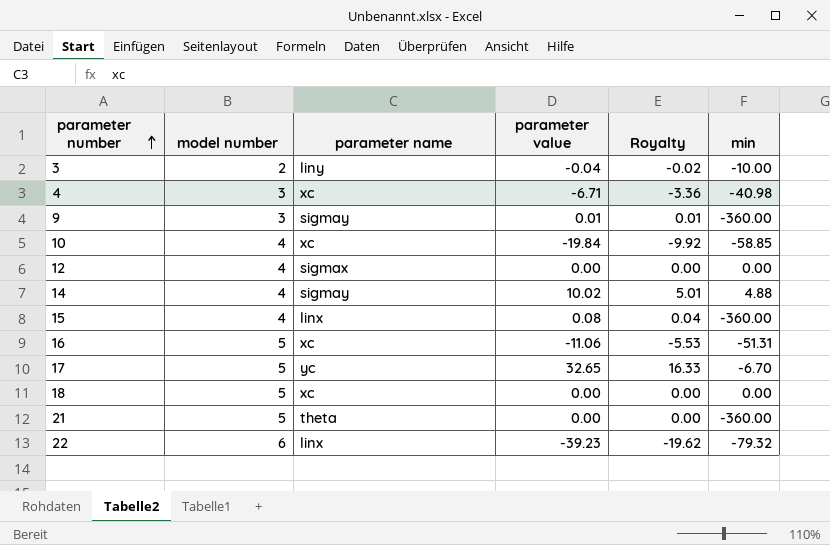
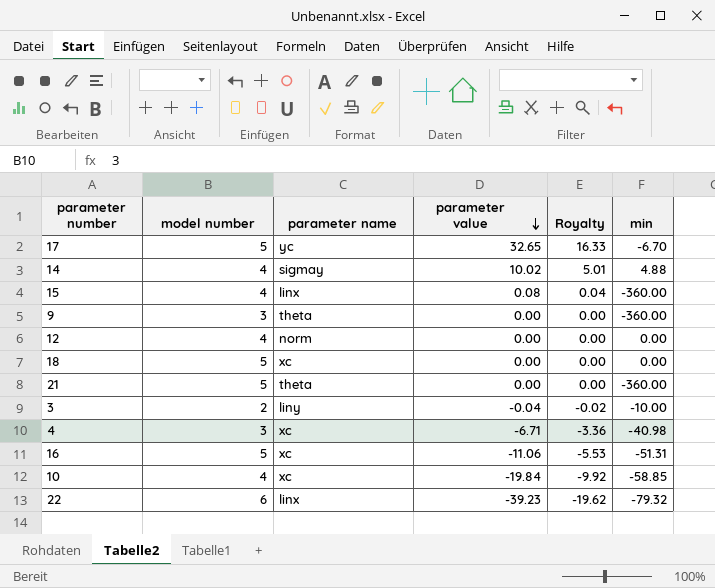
row order: parameter number ascending -> parameter value descending
9 | parameter name: sigmay -> theta
9 | parameter value: 0.01 -> 0.00
9 | Royalty: 0.01 -> 0.00
12 | parameter name: sigmax -> norm

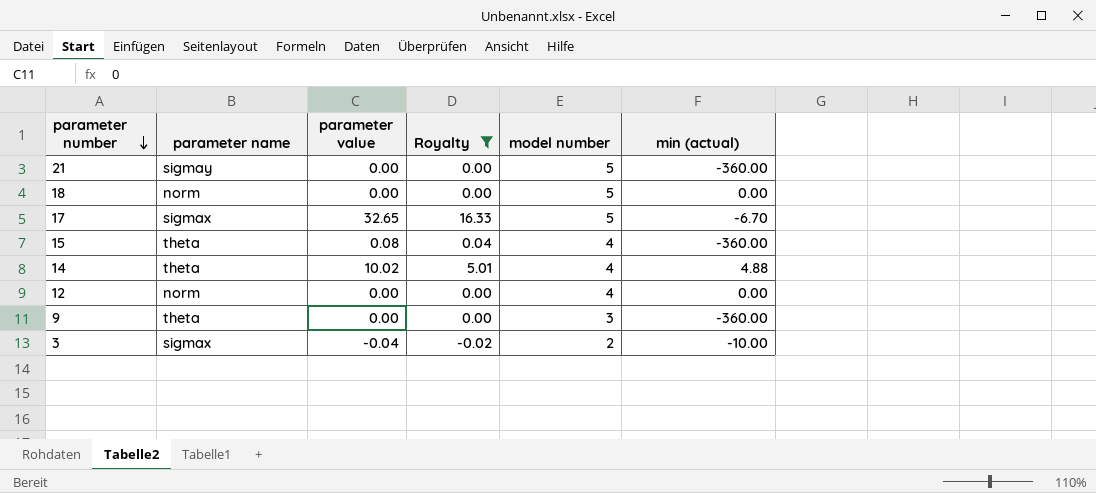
filter: none -> Royalty >= -0.02
row order: parameter value descending -> parameter number descending
column model number | position: 2 -> 5
column name: min -> min (actual)
21 | parameter name: theta -> sigmay
18 | parameter name: xc -> norm
17 | parameter name: yc -> sigmax
15 | parameter name: linx -> theta
14 | parameter name: sigmay -> theta
3 | parameter name: liny -> sigmax

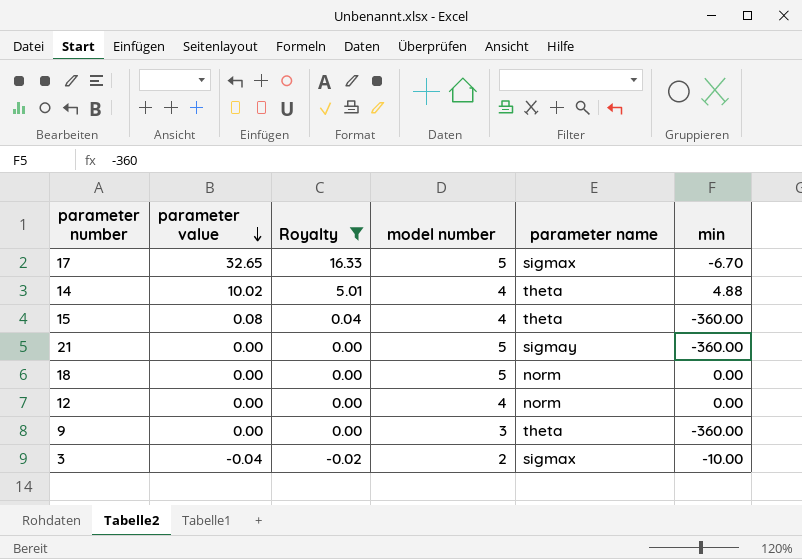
row order: parameter number descending -> parameter value descending
column parameter name | position: 2 -> 5
column name: min (actual) -> min

